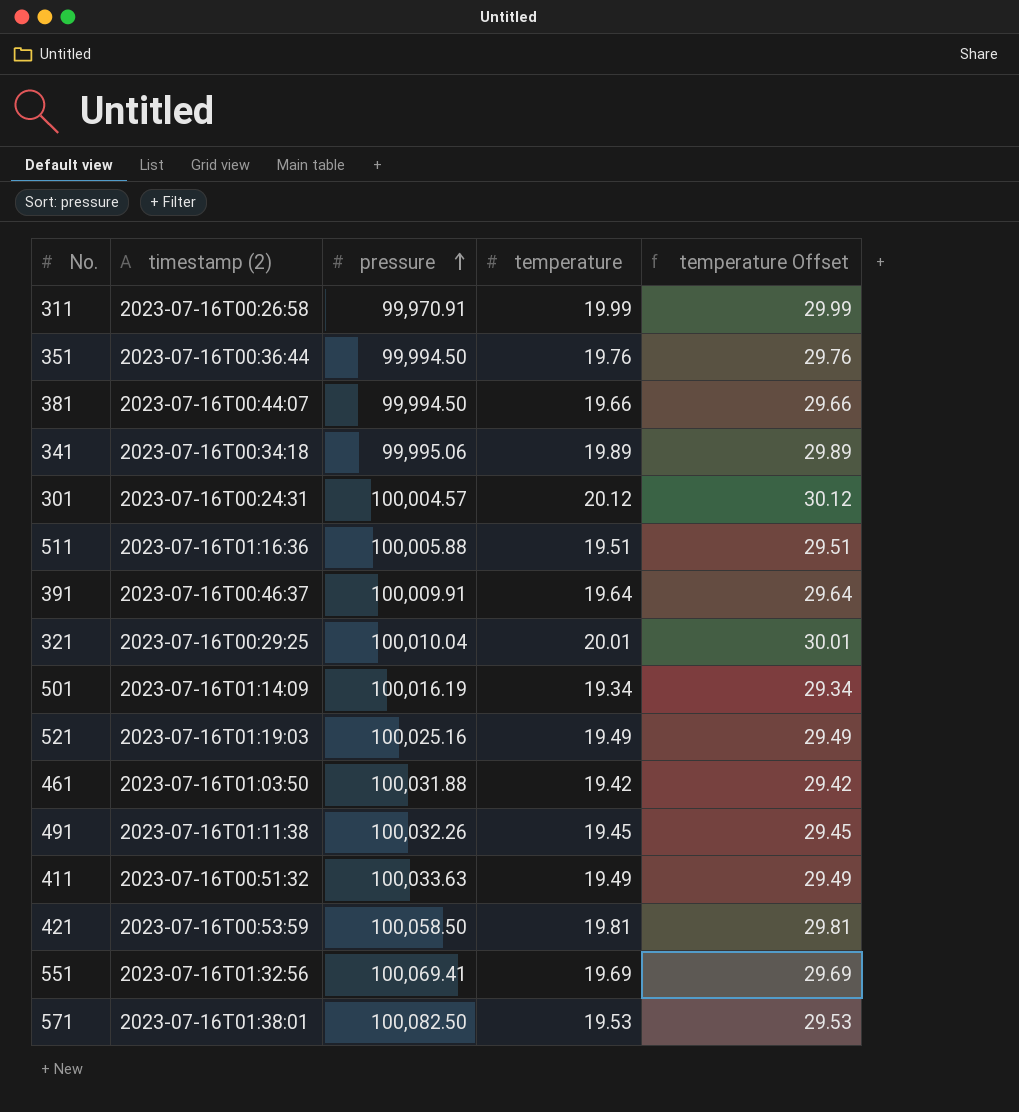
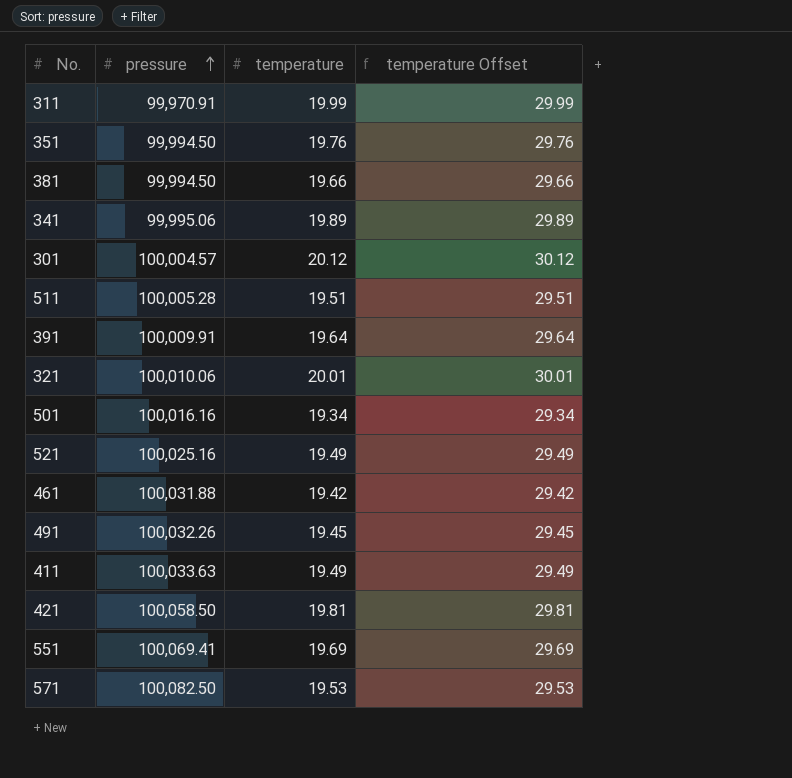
column timestamp (2) | position: 2 -> none
511 | pressure: 100,005.88 -> 100,005.28
321 | pressure: 100,010.04 -> 100,010.06
501 | pressure: 100,016.19 -> 100,016.16

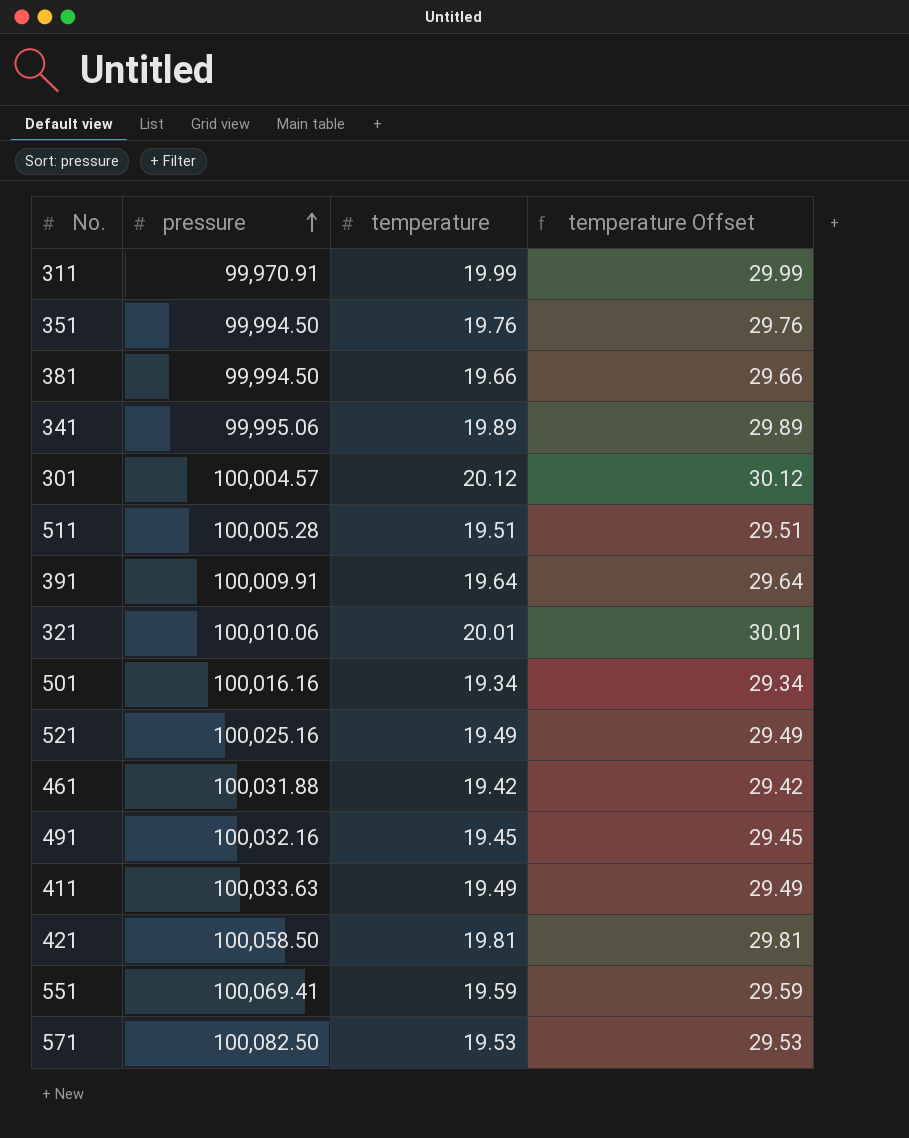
491 | pressure: 100,032.26 -> 100,032.16
551 | temperature: 19.69 -> 19.59
551 | temperature Offset: 29.69 -> 29.59

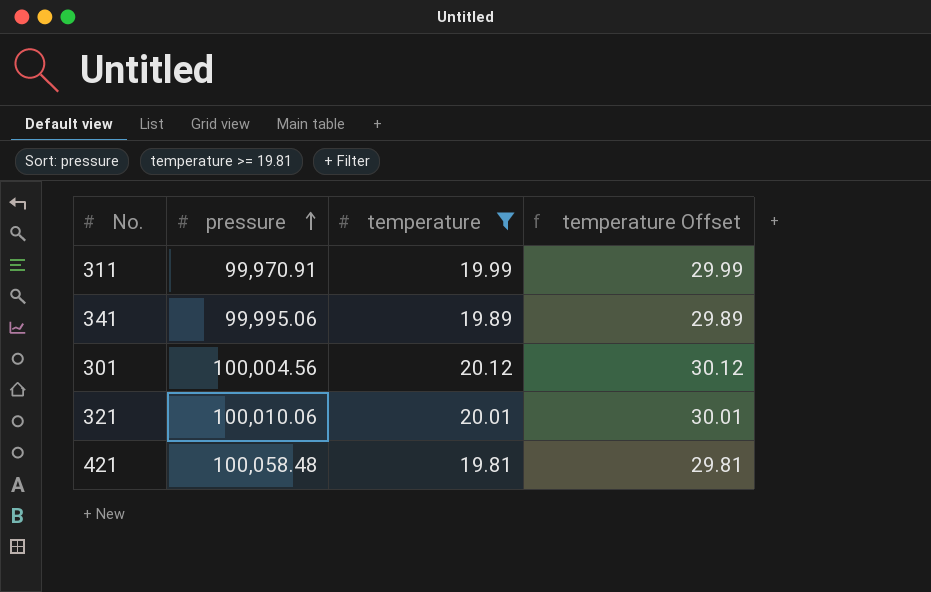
filter: none -> temperature >= 19.81
301 | pressure: 100,004.57 -> 100,004.56
421 | pressure: 100,058.50 -> 100,058.48

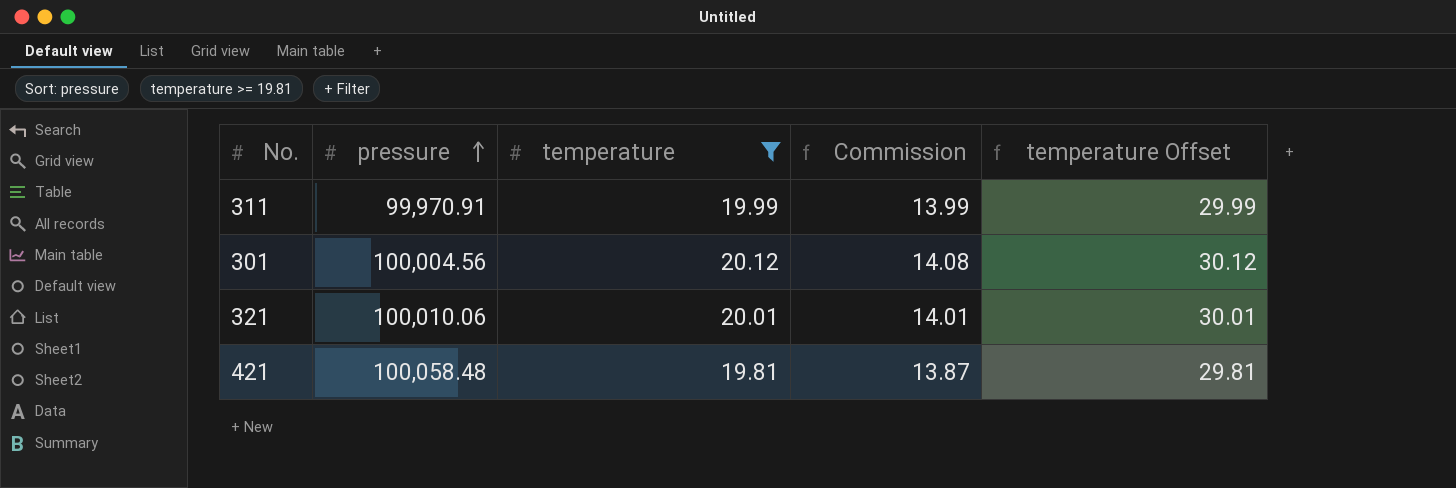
column Commission | formula: none -> [temperature] * 0.7
row 341: 99,995.06 | 19.89 | 29.89 -> none

